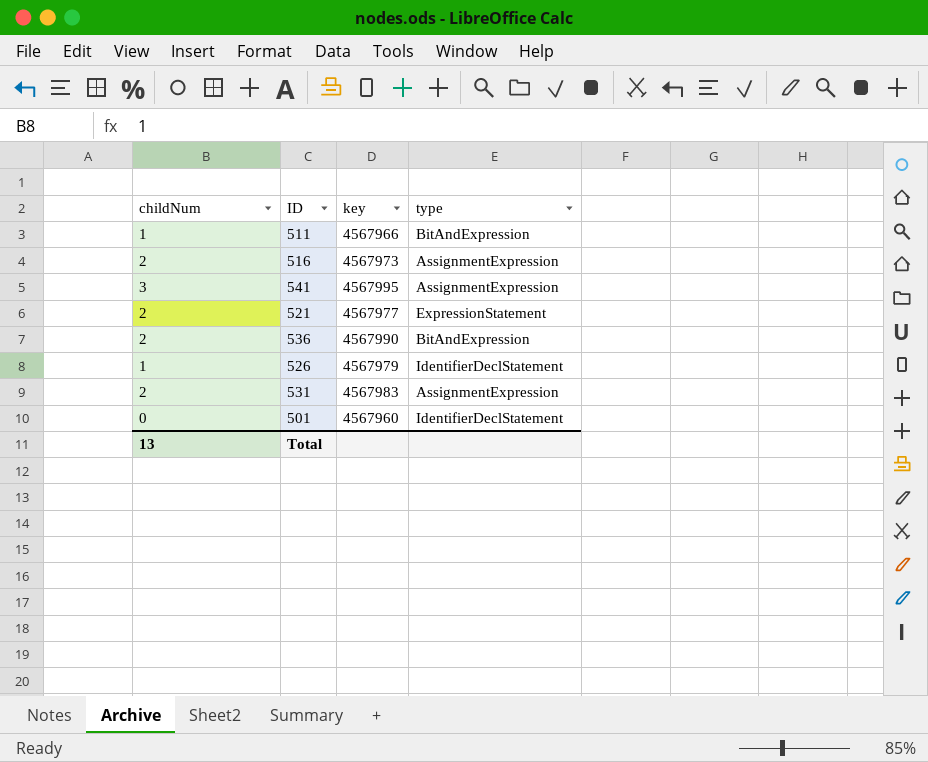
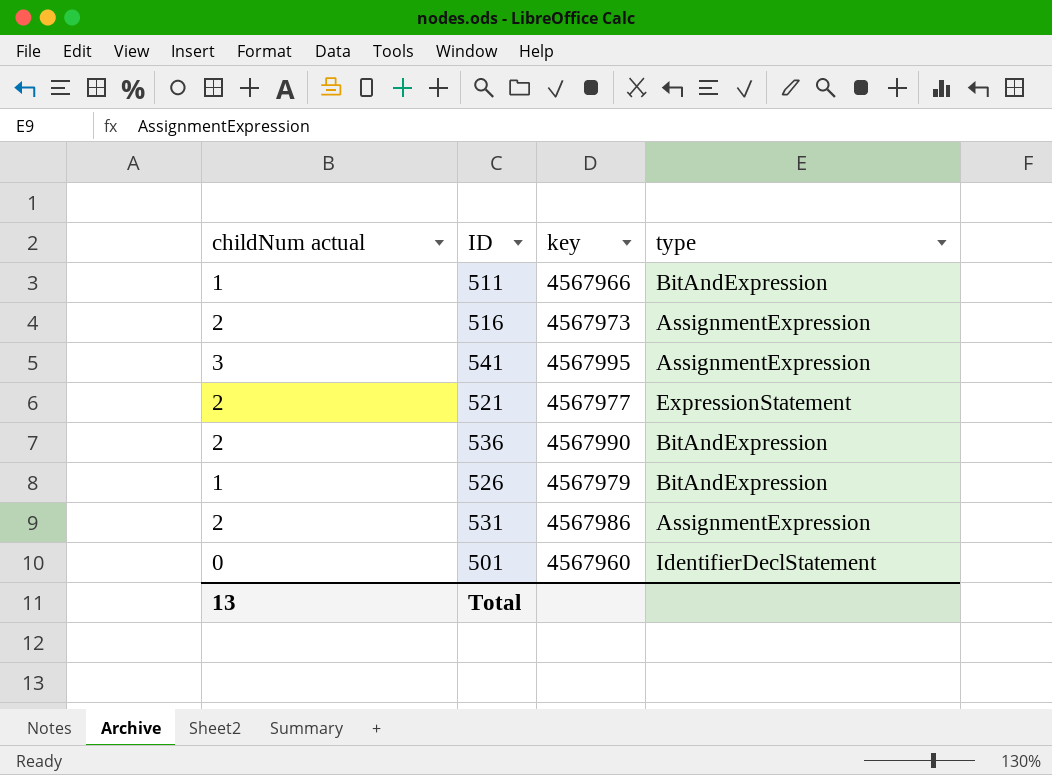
column name: childNum -> childNum actual
526 | type: IdentifierDeclStatement -> BitAndExpression
531 | key: 4567983 -> 4567986

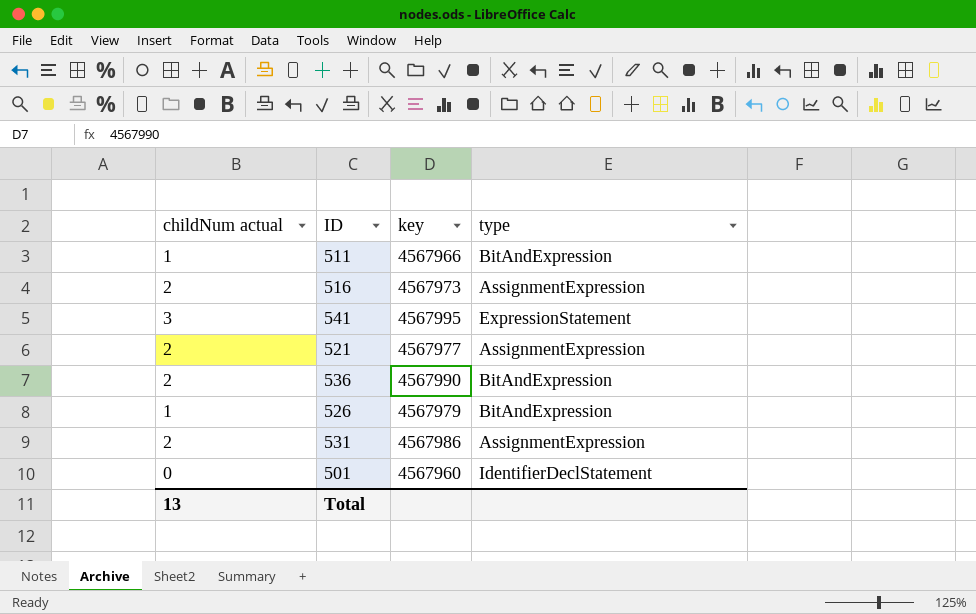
541 | type: AssignmentExpression -> ExpressionStatement
521 | type: ExpressionStatement -> AssignmentExpression

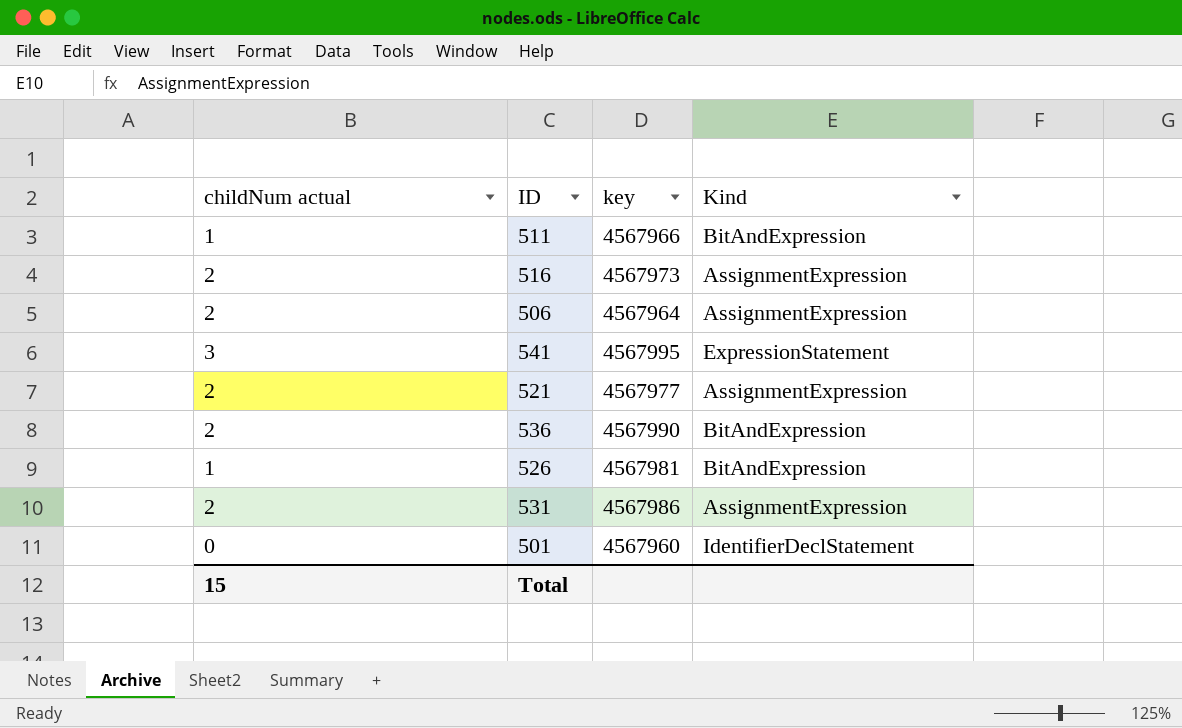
column name: type -> Kind
row 506: none -> 2 | 4567964 | AssignmentExpression
526 | key: 4567979 -> 4567981
Total | childNum actual: 13 -> 15

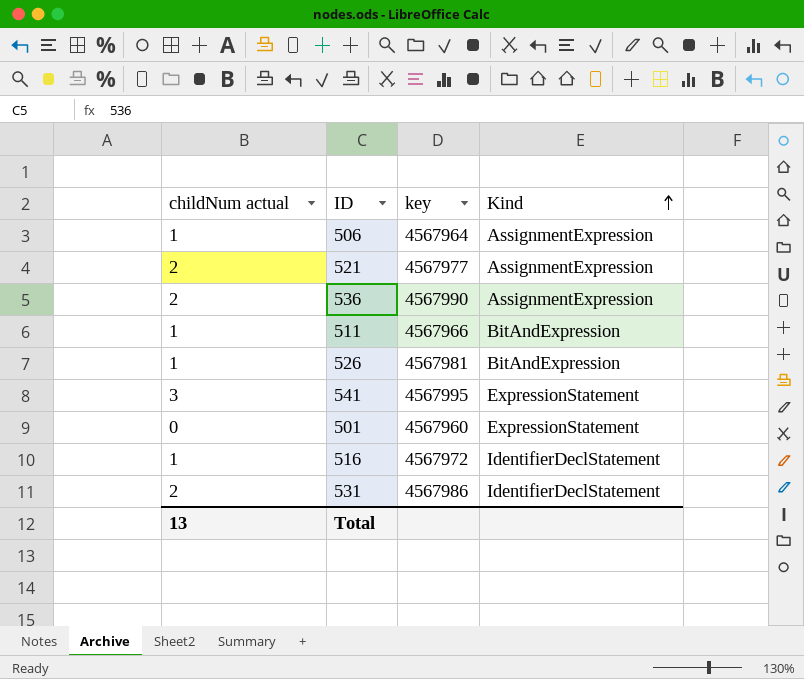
row order: none -> Kind ascending
506 | childNum actual: 2 -> 1
536 | Kind: BitAndExpression -> AssignmentExpression
501 | Kind: IdentifierDeclStatement -> ExpressionStatement
516 | childNum actual: 2 -> 1
516 | key: 4567973 -> 4567972
516 | Kind: AssignmentExpression -> IdentifierDeclStatement
531 | Kind: AssignmentExpression -> IdentifierDeclStatement
Total | childNum actual: 15 -> 13

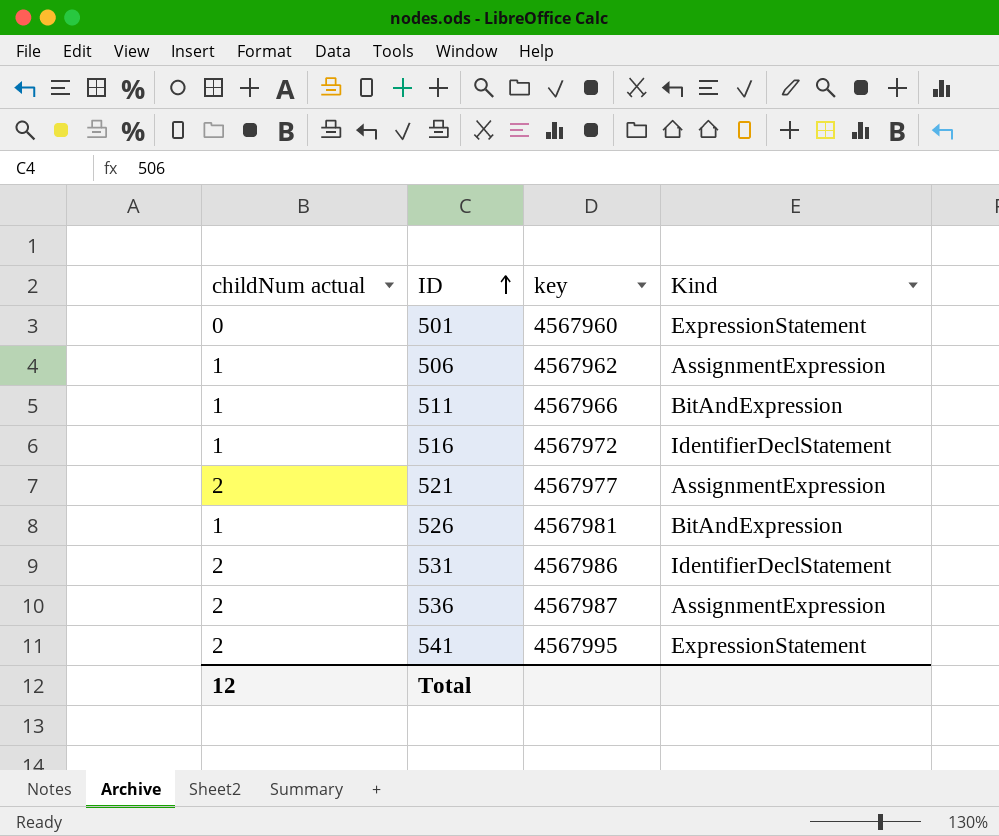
row order: Kind ascending -> ID ascending
506 | key: 4567964 -> 4567962
536 | key: 4567990 -> 4567987
541 | childNum actual: 3 -> 2
Total | childNum actual: 13 -> 12

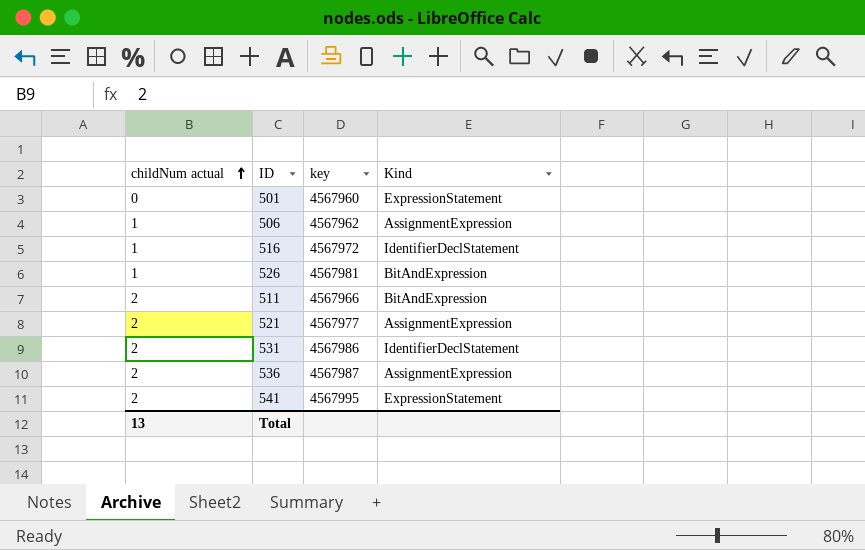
row order: ID ascending -> childNum actual ascending
511 | childNum actual: 1 -> 2
Total | childNum actual: 12 -> 13

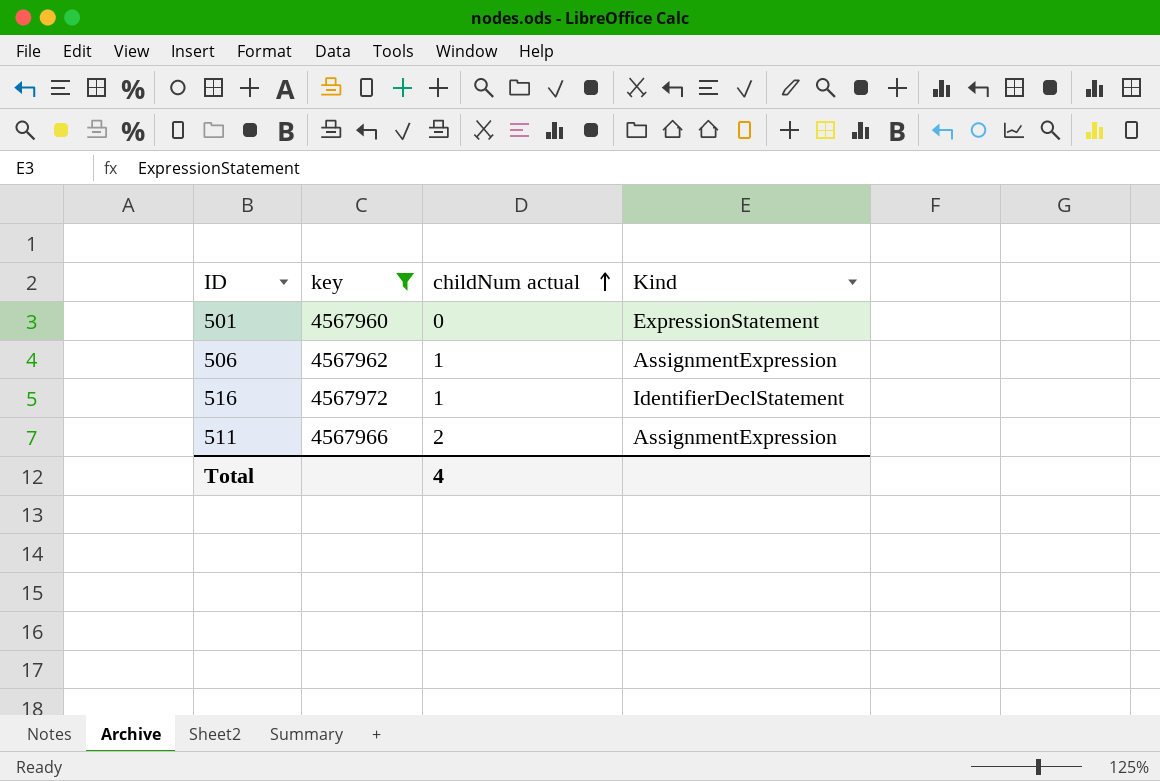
filter: none -> key <= 4567972
column childNum actual | position: 1 -> 3
511 | Kind: BitAndExpression -> AssignmentExpression
Total | childNum actual: 13 -> 4

